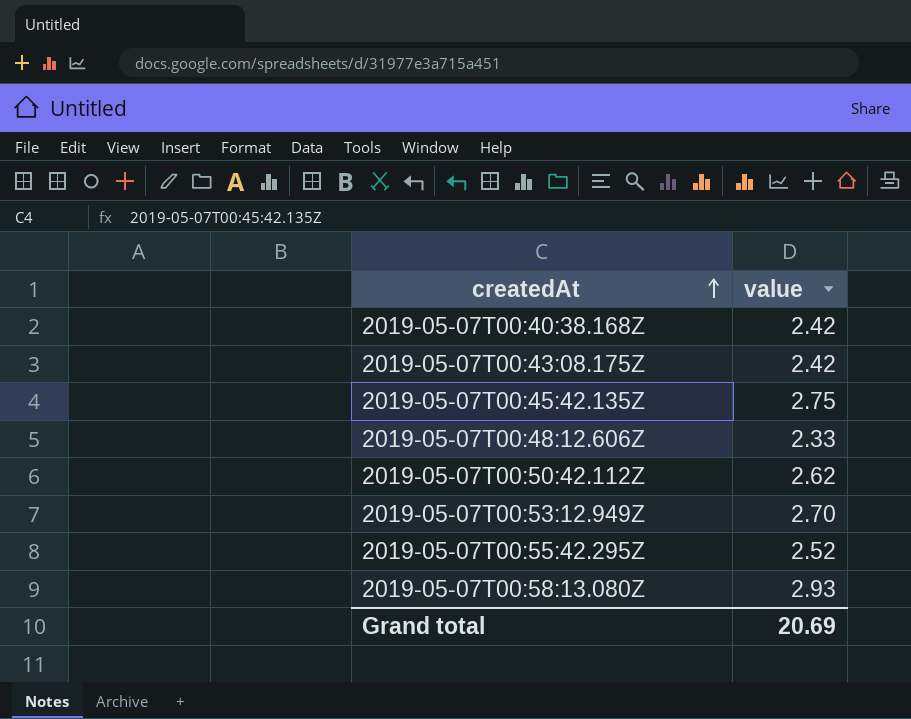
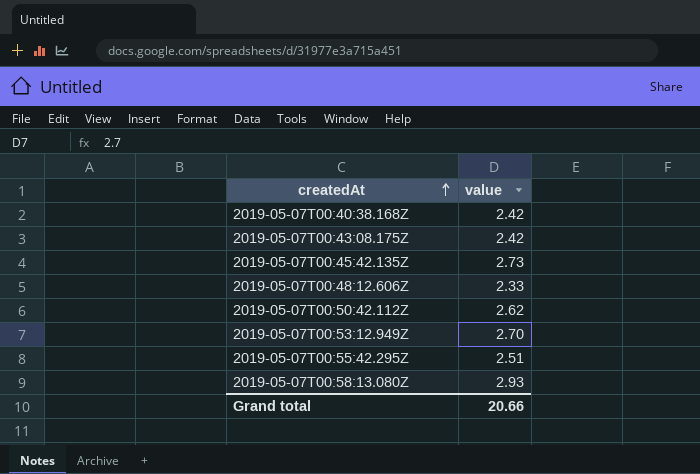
2019-05-07T00:45:42.135Z | value: 2.75 -> 2.73
2019-05-07T00:55:42.295Z | value: 2.52 -> 2.51
Grand total | value: 20.69 -> 20.66

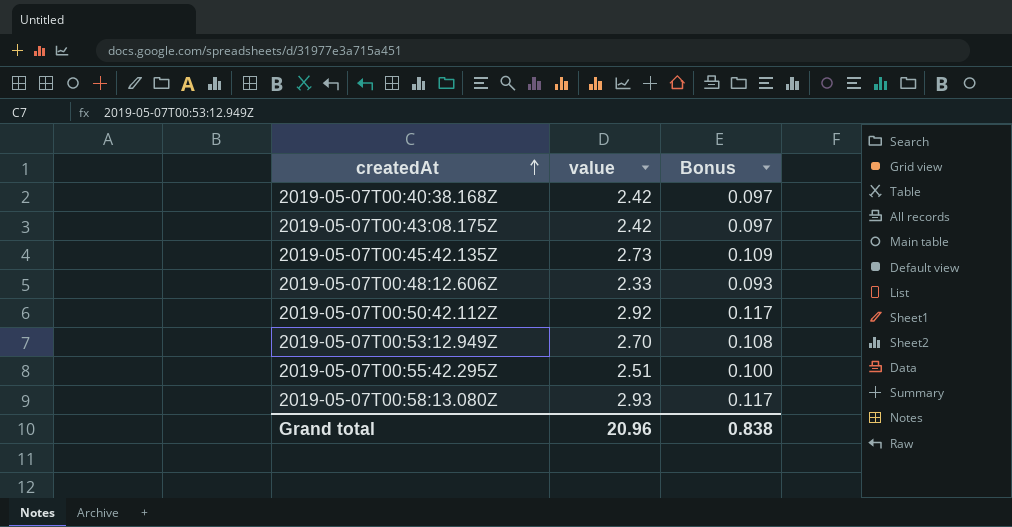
column Bonus | formula: none -> [value] * 0.04
2019-05-07T00:50:42.112Z | value: 2.62 -> 2.92
Grand total | value: 20.66 -> 20.96

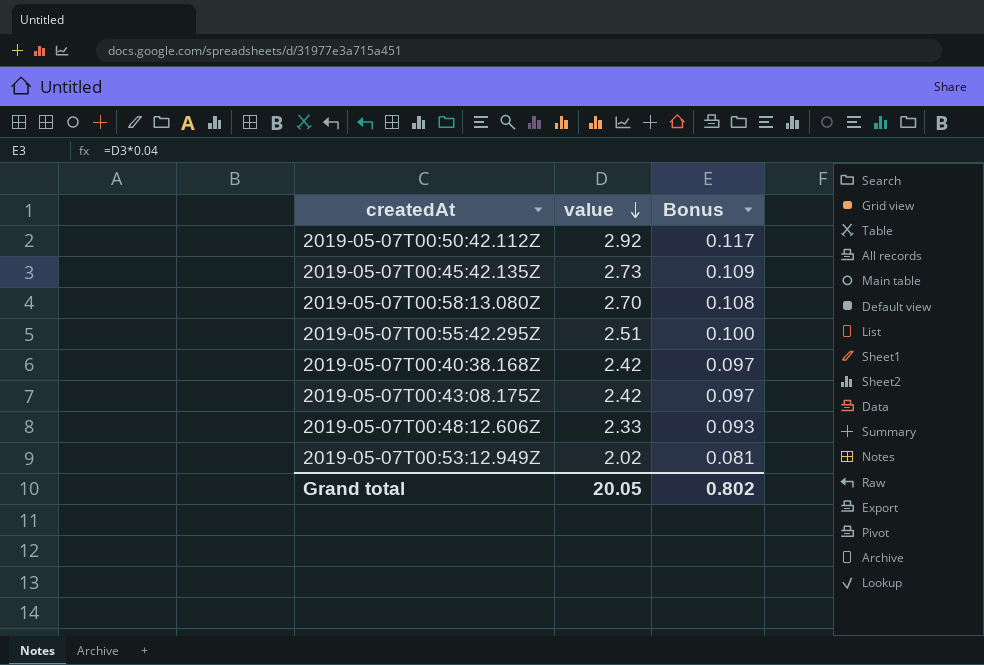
row order: createdAt ascending -> value descending
2019-05-07T00:58:13.080Z | value: 2.93 -> 2.70
2019-05-07T00:58:13.080Z | Bonus: 0.117 -> 0.108
2019-05-07T00:53:12.949Z | value: 2.70 -> 2.02
2019-05-07T00:53:12.949Z | Bonus: 0.108 -> 0.081
Grand total | value: 20.96 -> 20.05
Grand total | Bonus: 0.838 -> 0.802

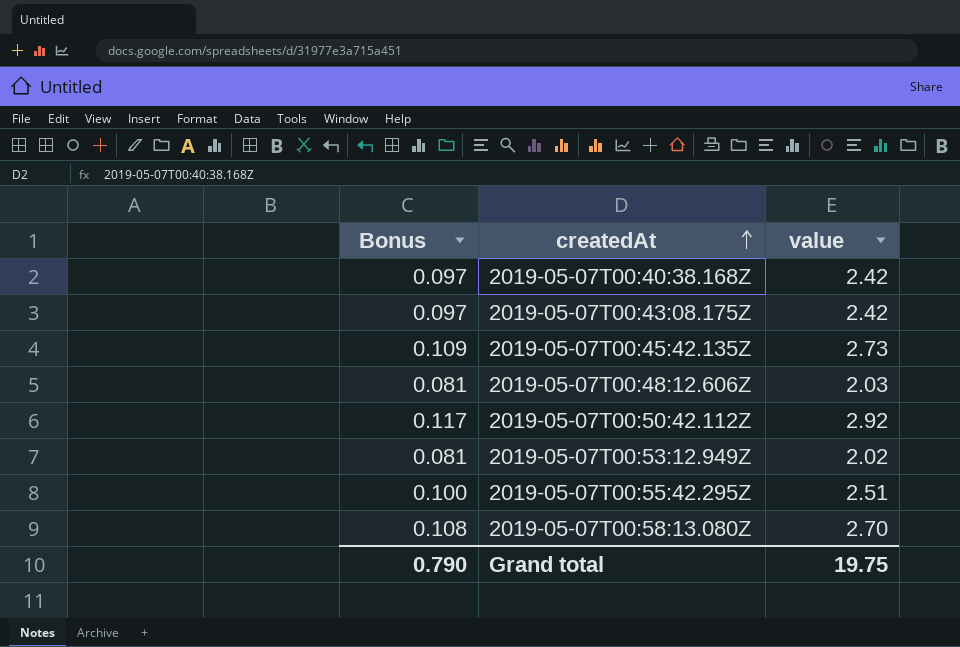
row order: value descending -> createdAt ascending
column Bonus | position: 3 -> 1
2019-05-07T00:48:12.606Z | Bonus: 0.093 -> 0.081
2019-05-07T00:48:12.606Z | value: 2.33 -> 2.03
Grand total | Bonus: 0.802 -> 0.790
Grand total | value: 20.05 -> 19.75

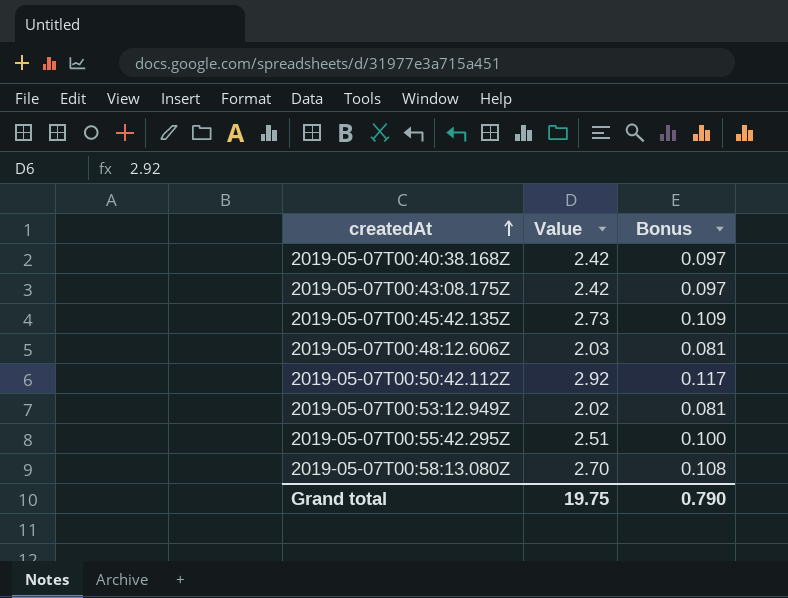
column name: value -> Value
column Bonus | position: 1 -> 3

